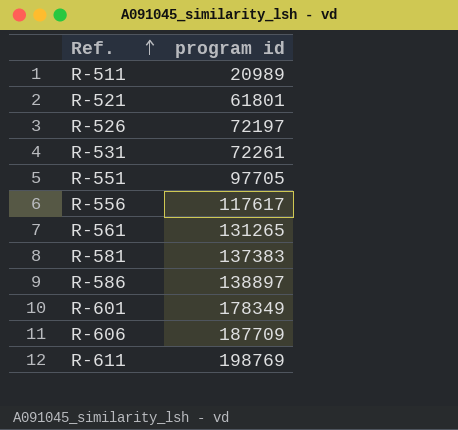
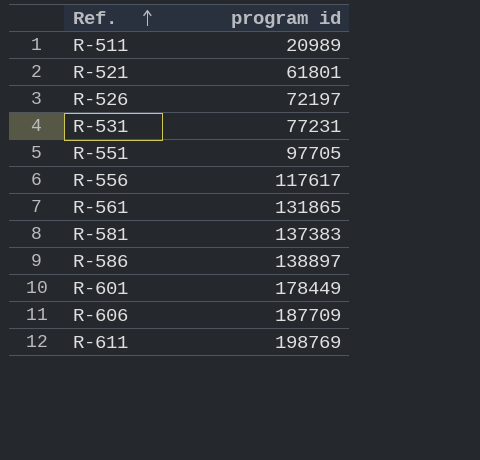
R-531 | program id: 72261 -> 77231
R-561 | program id: 131265 -> 131865
R-601 | program id: 178349 -> 178449

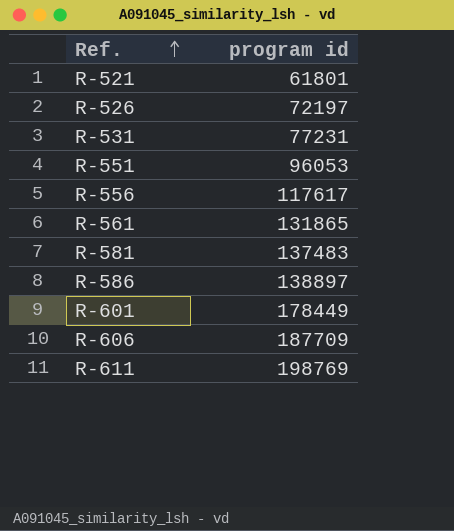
row R-511: 20989 -> none
R-551 | program id: 97705 -> 96053
R-581 | program id: 137383 -> 137483

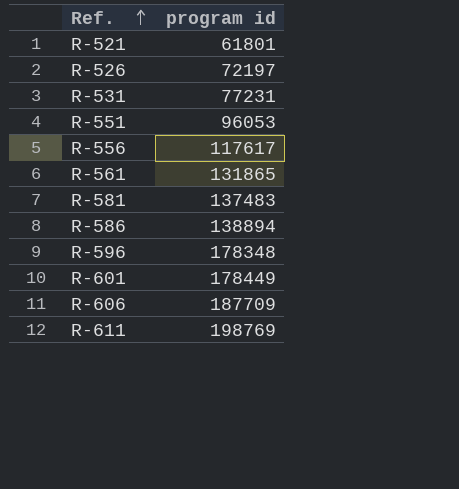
R-586 | program id: 138897 -> 138894
row R-596: none -> 178348

